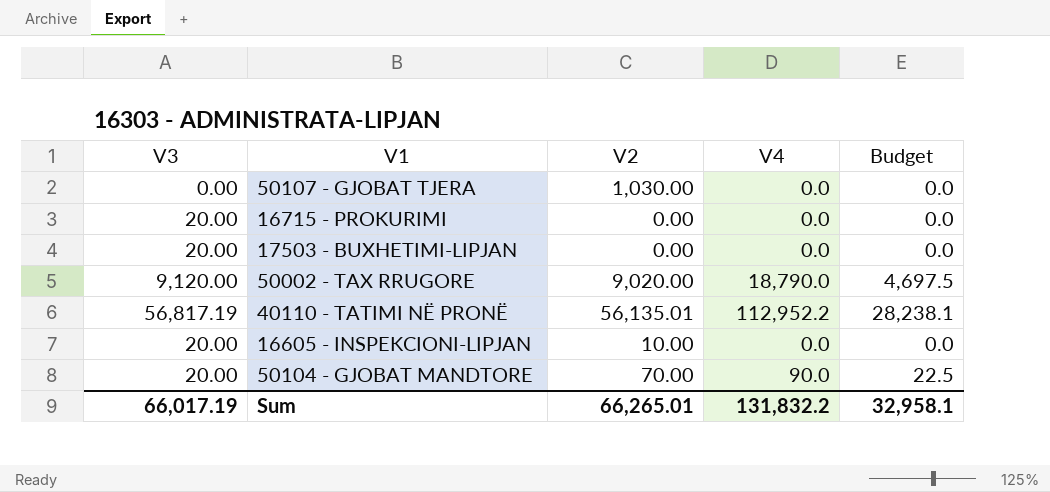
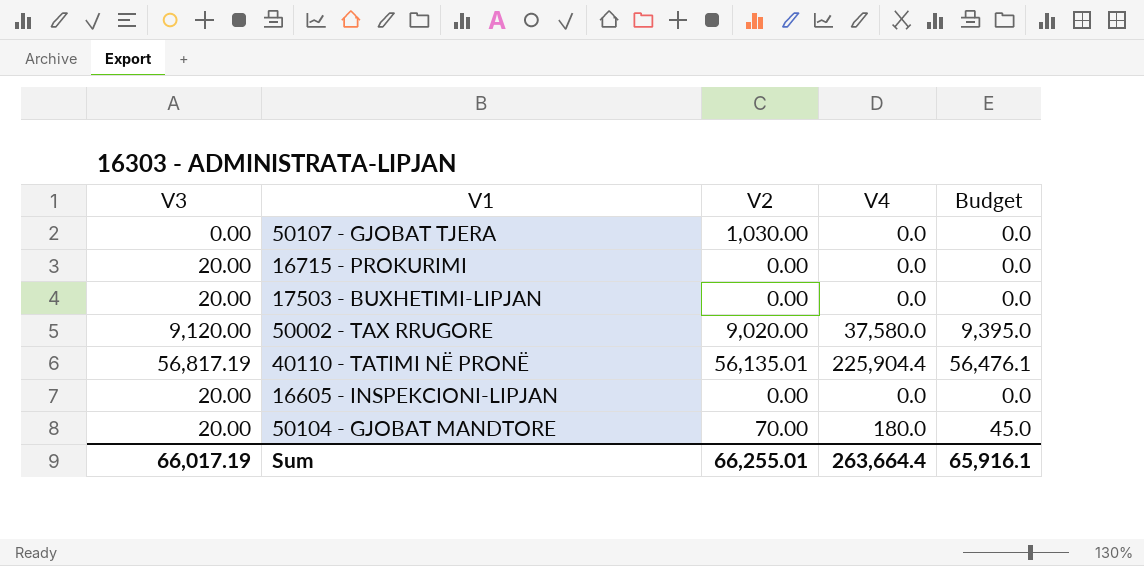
50002 - TAX RRUGORE | V4: 18,790.0 -> 37,580.0
50002 - TAX RRUGORE | Budget: 4,697.5 -> 9,395.0
40110 - TATIMI NË PRONË | V4: 112,952.2 -> 225,904.4
40110 - TATIMI NË PRONË | Budget: 28,238.1 -> 56,476.1
16605 - INSPEKCIONI-LIPJAN | V2: 10.00 -> 0.00
50104 - GJOBAT MANDTORE | V4: 90.0 -> 180.0
50104 - GJOBAT MANDTORE | Budget: 22.5 -> 45.0
Sum | V2: 66,265.01 -> 66,255.01
Sum | V4: 131,832.2 -> 263,664.4
Sum | Budget: 32,958.1 -> 65,916.1

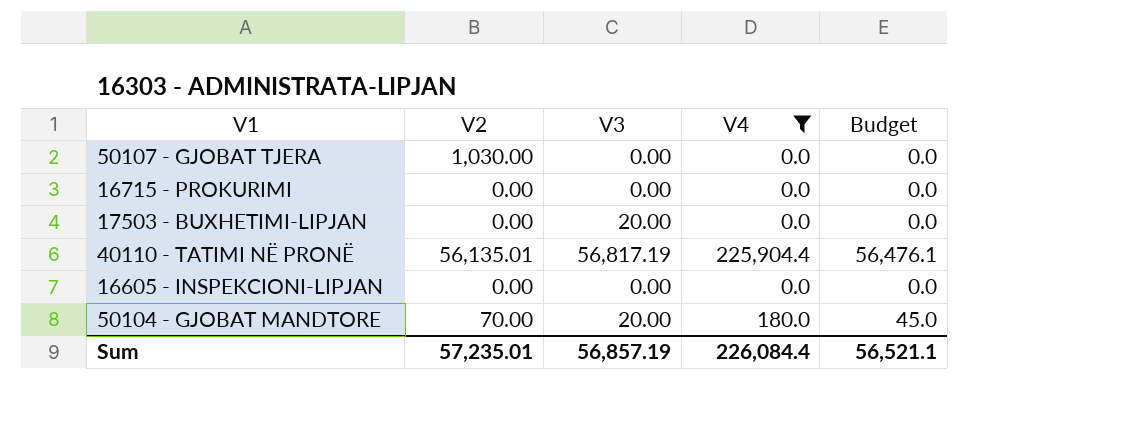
filter: none -> V4 != 37,580.0
column V3 | position: 1 -> 3
16715 - PROKURIMI | V3: 20.00 -> 0.00
16605 - INSPEKCIONI-LIPJAN | V3: 20.00 -> 0.00
Sum | V2: 66,255.01 -> 57,235.01
Sum | V3: 66,017.19 -> 56,857.19
Sum | V4: 263,664.4 -> 226,084.4
Sum | Budget: 65,916.1 -> 56,521.1

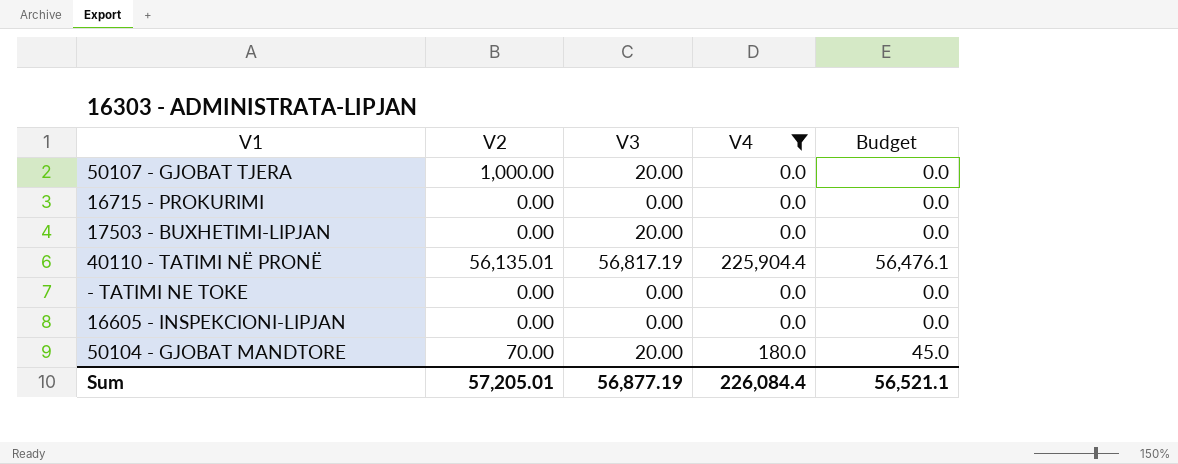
50107 - GJOBAT TJERA | V2: 1,030.00 -> 1,000.00
50107 - GJOBAT TJERA | V3: 0.00 -> 20.00
row - TATIMI NE TOKE: none -> 0.00 | 0.00 | 0.0 | 0.0
Sum | V2: 57,235.01 -> 57,205.01
Sum | V3: 56,857.19 -> 56,877.19

